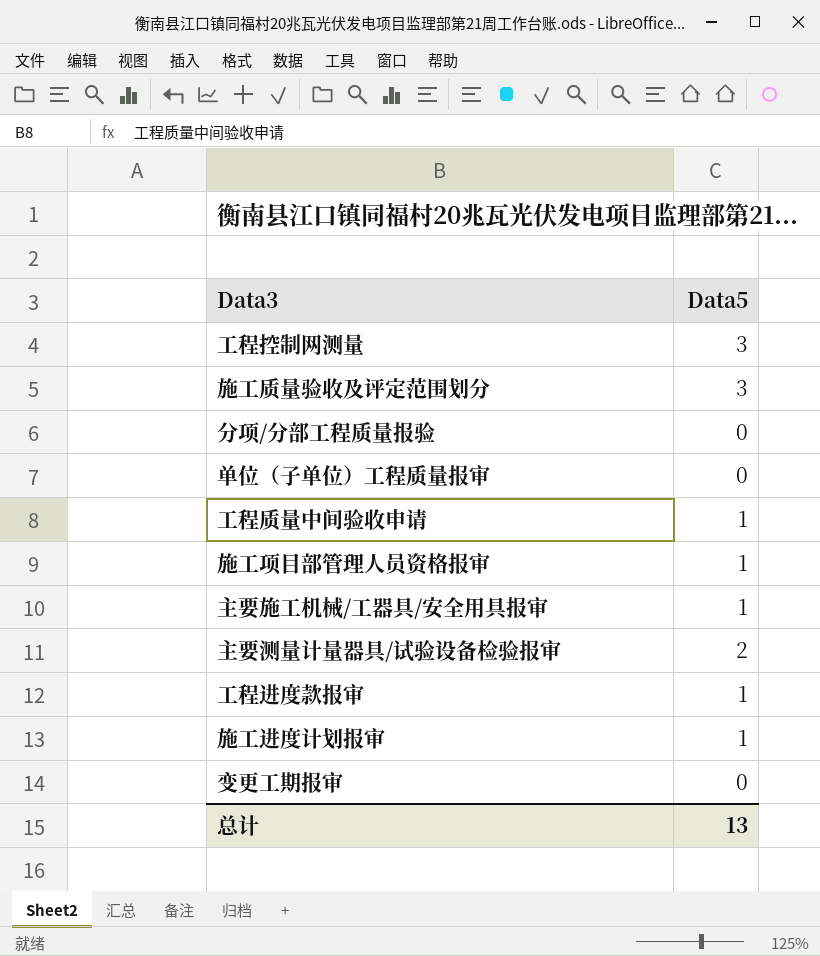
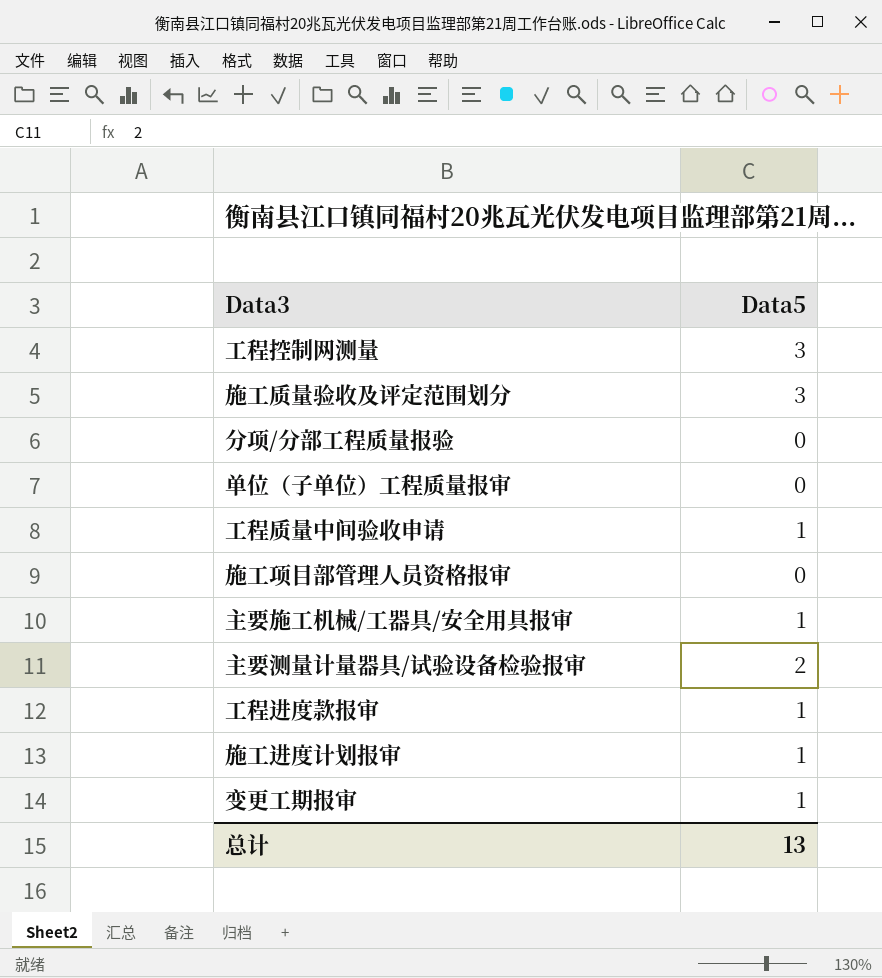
施工项目部管理人员资格报审 | Data5: 1 -> 0
变更工期报审 | Data5: 0 -> 1

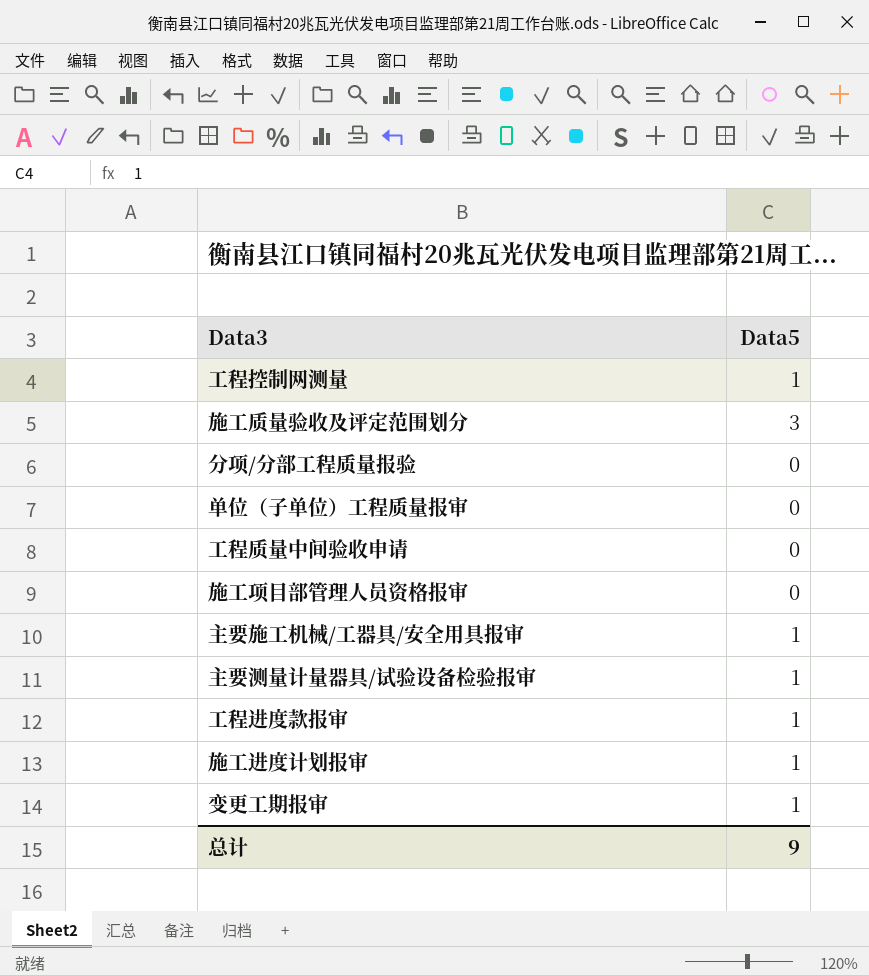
工程控制网测量 | Data5: 3 -> 1
工程质量中间验收申请 | Data5: 1 -> 0
主要测量计量器具/试验设备检验报审 | Data5: 2 -> 1
总计 | Data5: 13 -> 9

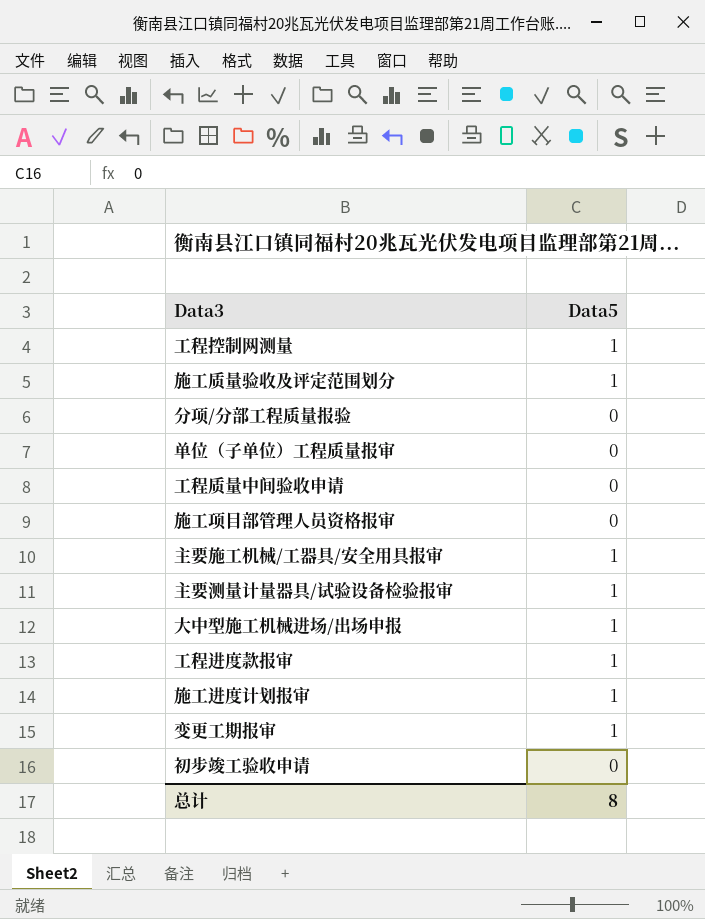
施工质量验收及评定范围划分 | Data5: 3 -> 1
row 大中型施工机械进场/出场申报: none -> 1
row 初步竣工验收申请: none -> 0
总计 | Data5: 9 -> 8

